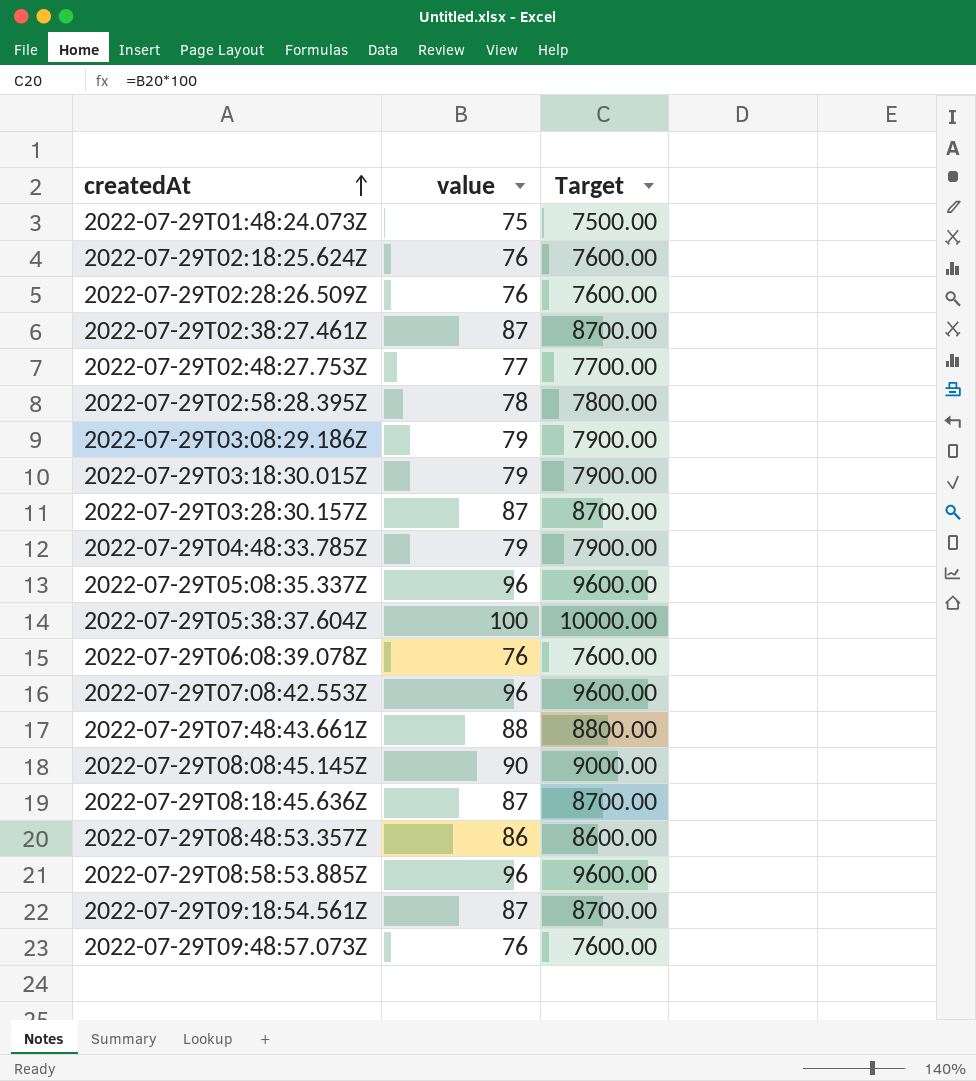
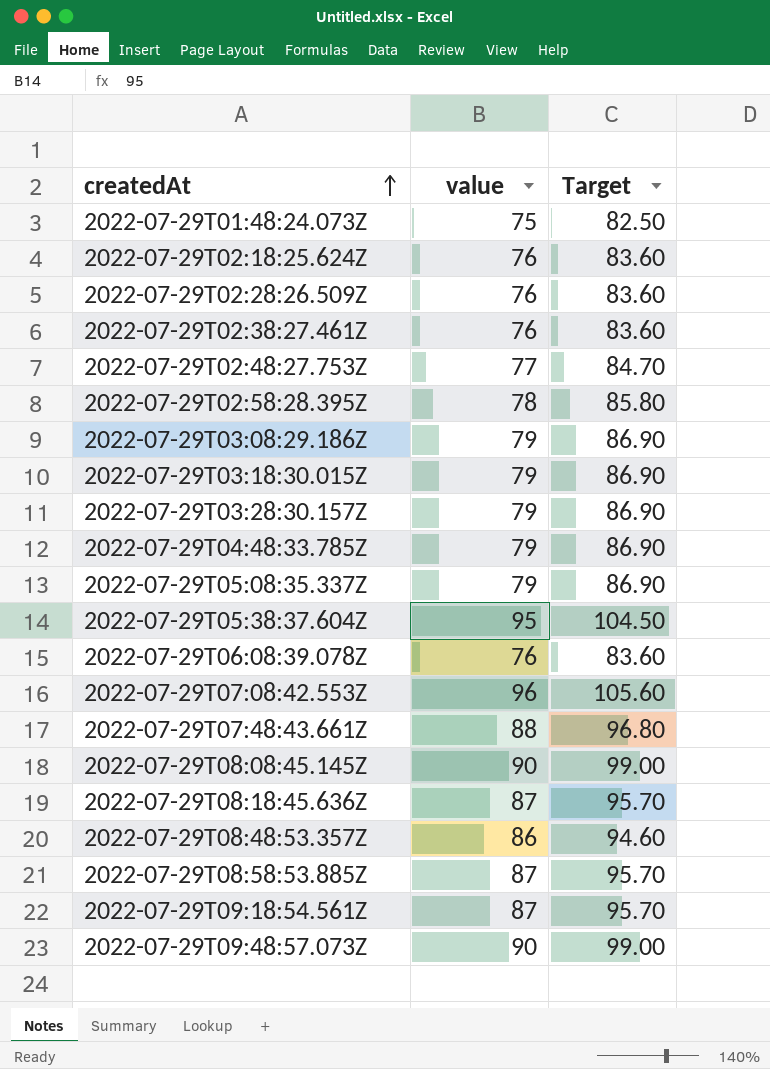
column Target | formula: [value] * 100 -> [value] * 1.1
2022-07-29T02:38:27.461Z | value: 87 -> 76
2022-07-29T03:28:30.157Z | value: 87 -> 79
2022-07-29T05:08:35.337Z | value: 96 -> 79
2022-07-29T05:38:37.604Z | value: 100 -> 95
2022-07-29T08:58:53.885Z | value: 96 -> 87
2022-07-29T09:48:57.073Z | value: 76 -> 90

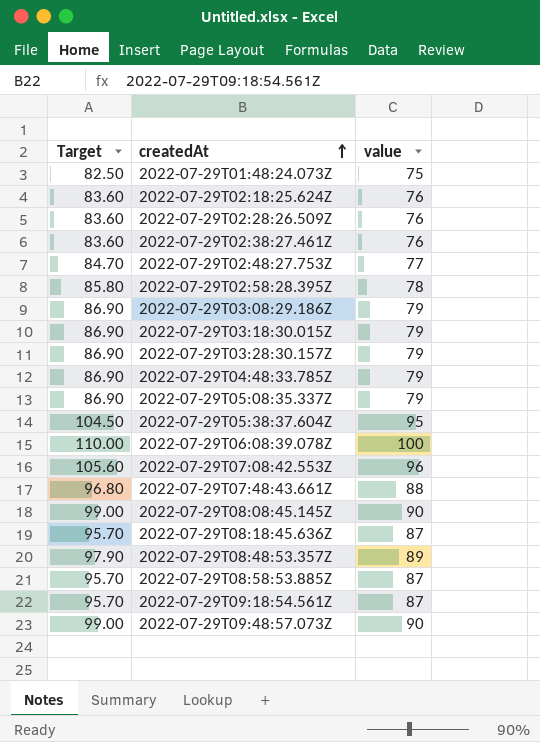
column Target | position: 3 -> 1
2022-07-29T06:08:39.078Z | Target: 83.60 -> 110.00
2022-07-29T06:08:39.078Z | value: 76 -> 100
2022-07-29T08:48:53.357Z | Target: 94.60 -> 97.90
2022-07-29T08:48:53.357Z | value: 86 -> 89

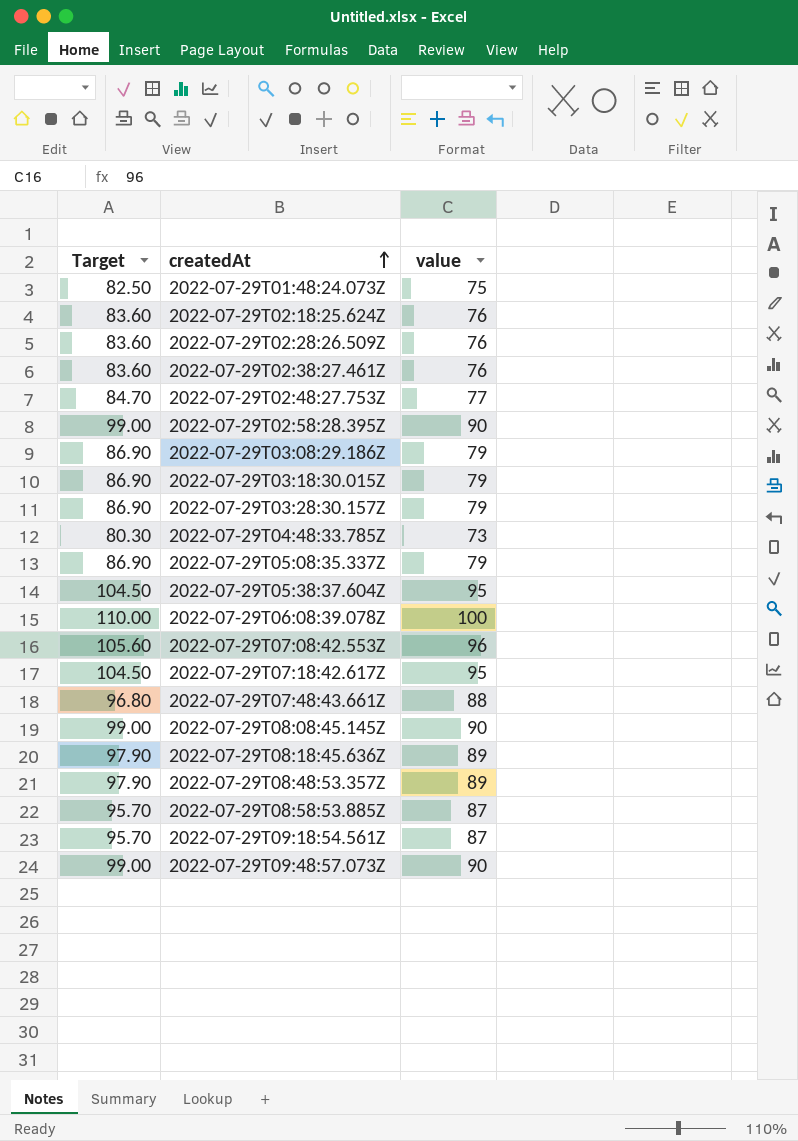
2022-07-29T02:58:28.395Z | Target: 85.80 -> 99.00
2022-07-29T02:58:28.395Z | value: 78 -> 90
2022-07-29T04:48:33.785Z | Target: 86.90 -> 80.30
2022-07-29T04:48:33.785Z | value: 79 -> 73
row 2022-07-29T07:18:42.617Z: none -> 104.50 | 95
2022-07-29T08:18:45.636Z | Target: 95.70 -> 97.90
2022-07-29T08:18:45.636Z | value: 87 -> 89

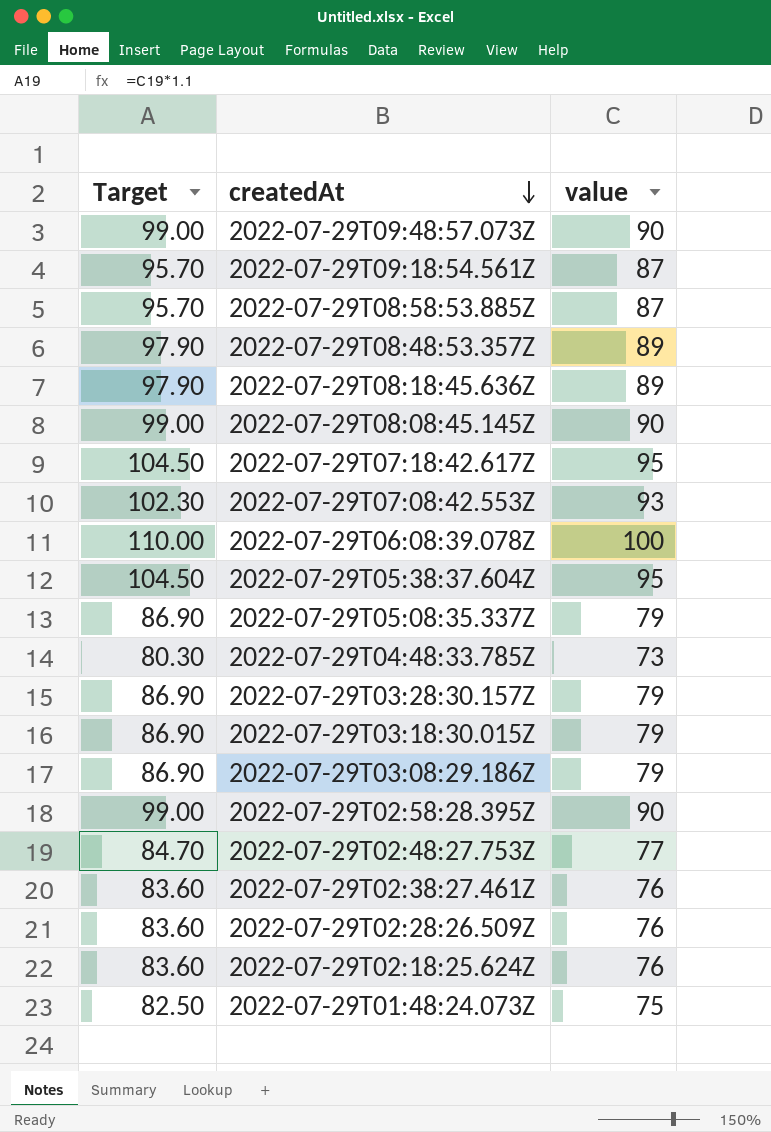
row order: createdAt ascending -> createdAt descending
row 2022-07-29T07:48:43.661Z: 96.80 | 88 -> none
2022-07-29T07:08:42.553Z | Target: 105.60 -> 102.30
2022-07-29T07:08:42.553Z | value: 96 -> 93

